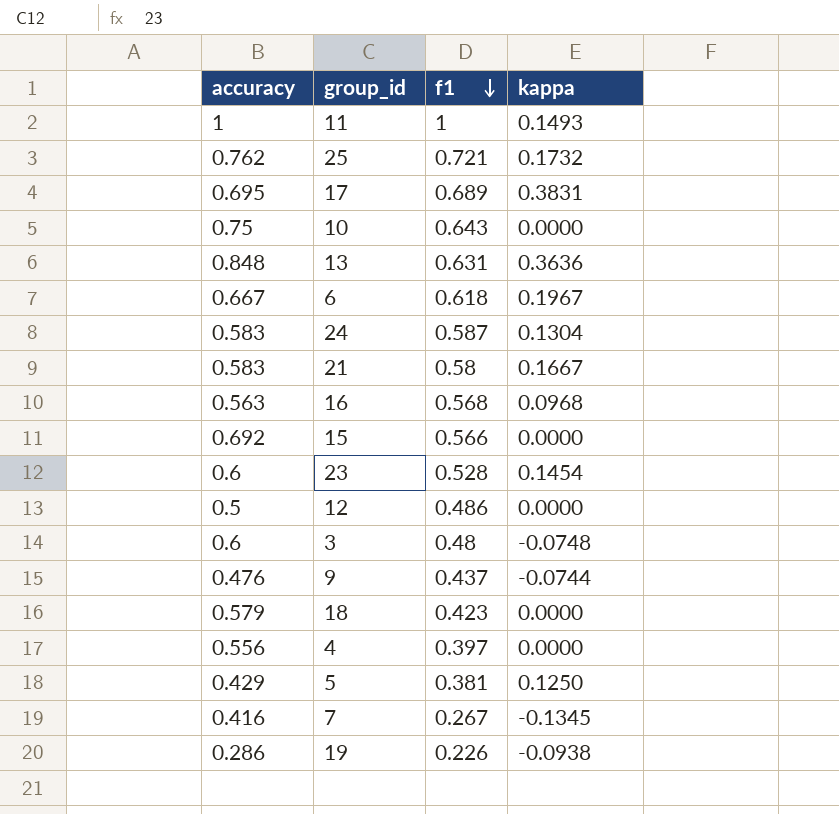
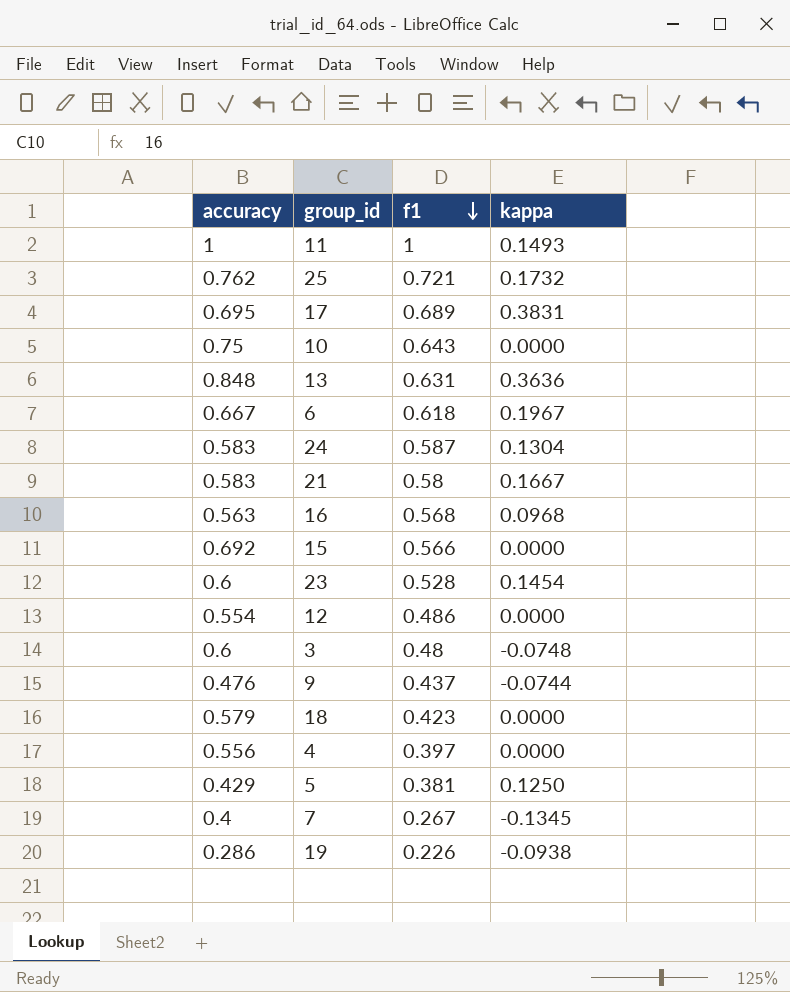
12 | accuracy: 0.5 -> 0.554
7 | accuracy: 0.416 -> 0.4

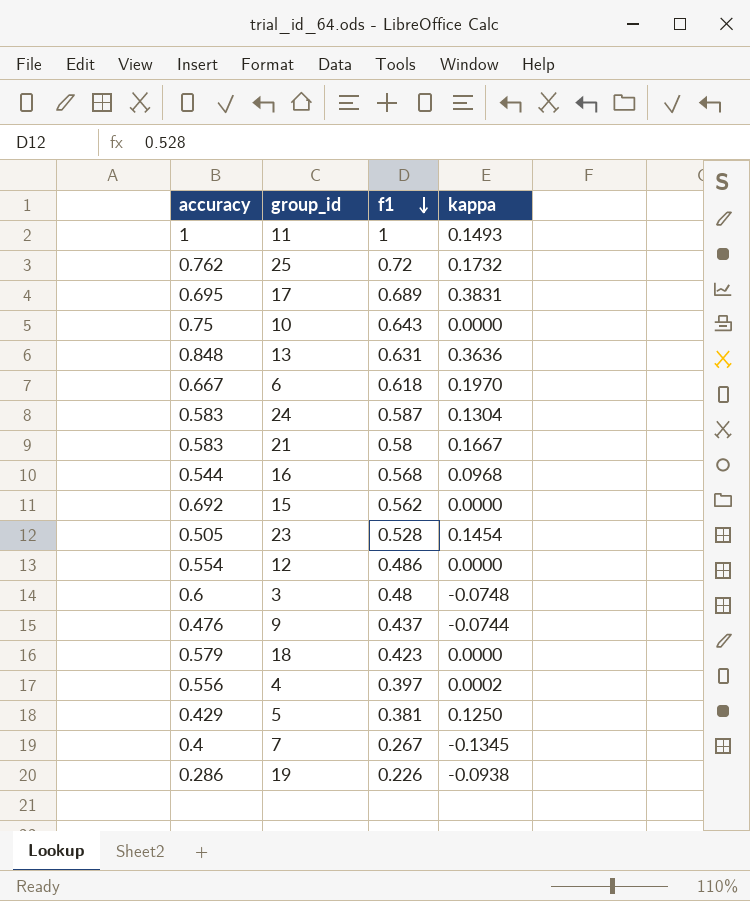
25 | f1: 0.721 -> 0.72
6 | kappa: 0.1967 -> 0.1970
16 | accuracy: 0.563 -> 0.544
15 | f1: 0.566 -> 0.562
23 | accuracy: 0.6 -> 0.505
4 | kappa: 0.0000 -> 0.0002

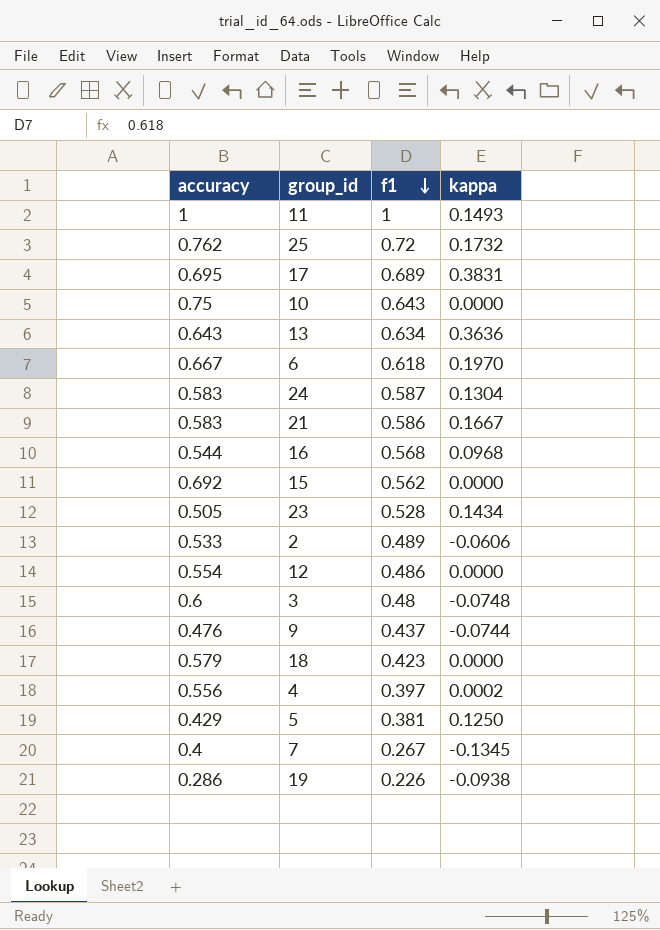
13 | accuracy: 0.848 -> 0.643
13 | f1: 0.631 -> 0.634
21 | f1: 0.58 -> 0.586
23 | kappa: 0.1454 -> 0.1434
row 2: none -> 0.533 | 0.489 | -0.0606

